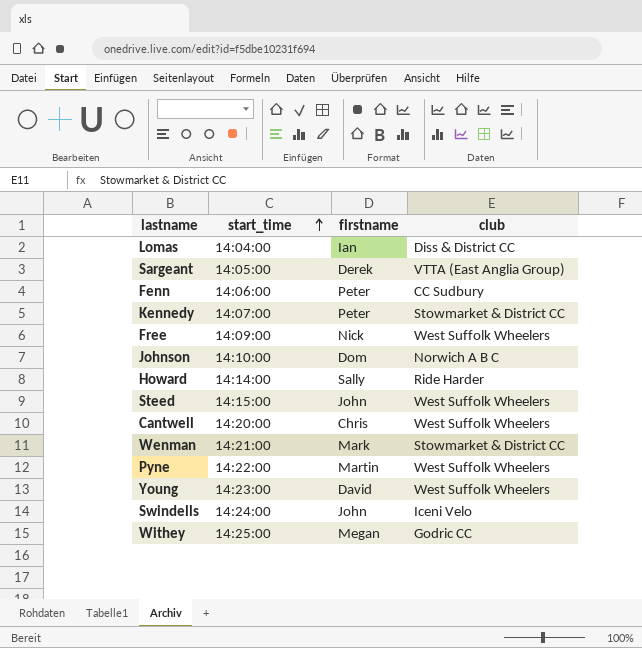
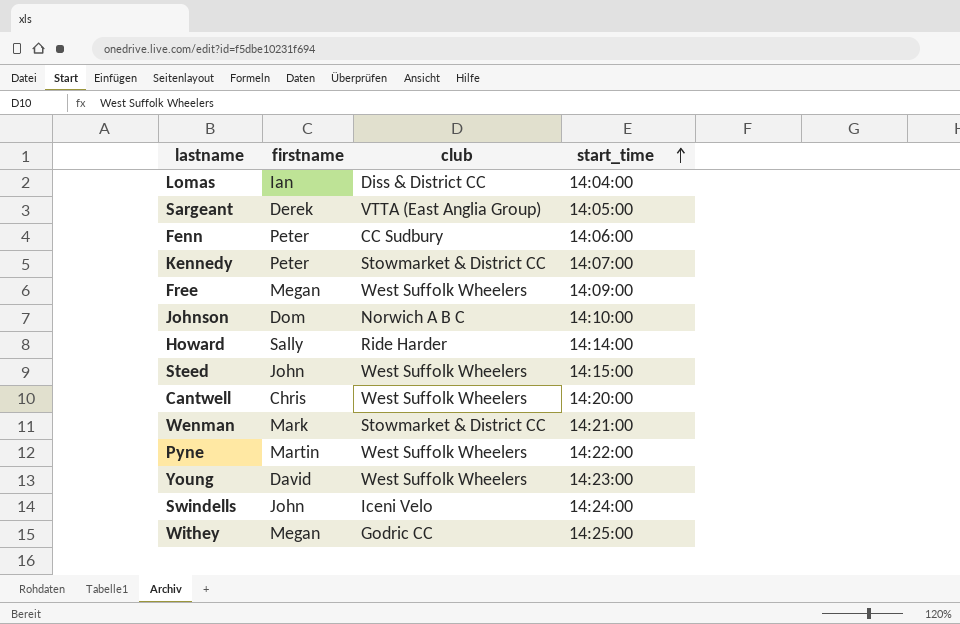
column start_time | position: 2 -> 4
Free | firstname: Nick -> Megan

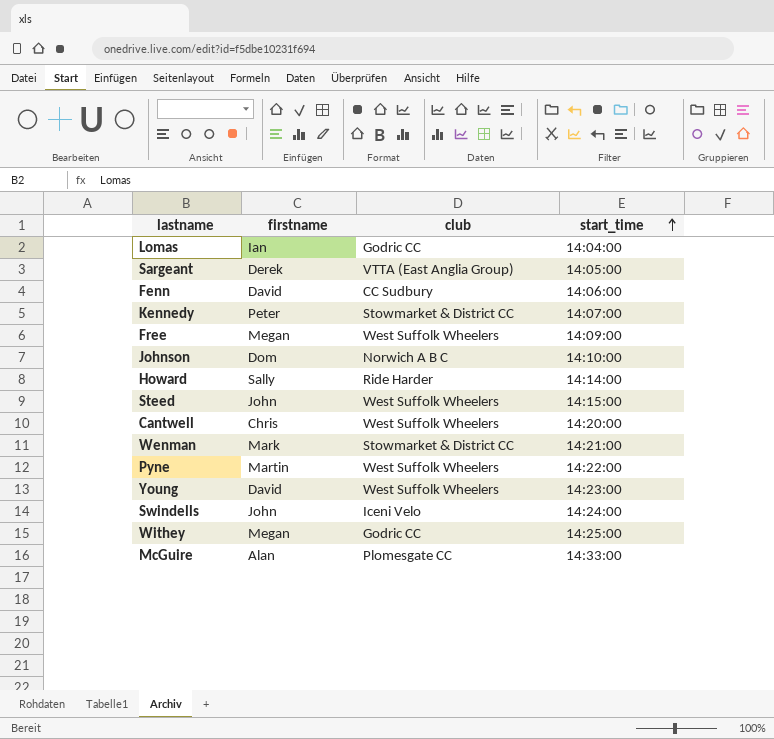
Lomas | club: Diss & District CC -> Godric CC
Fenn | firstname: Peter -> David
row McGuire: none -> Alan | Plomesgate CC | 14:33:00

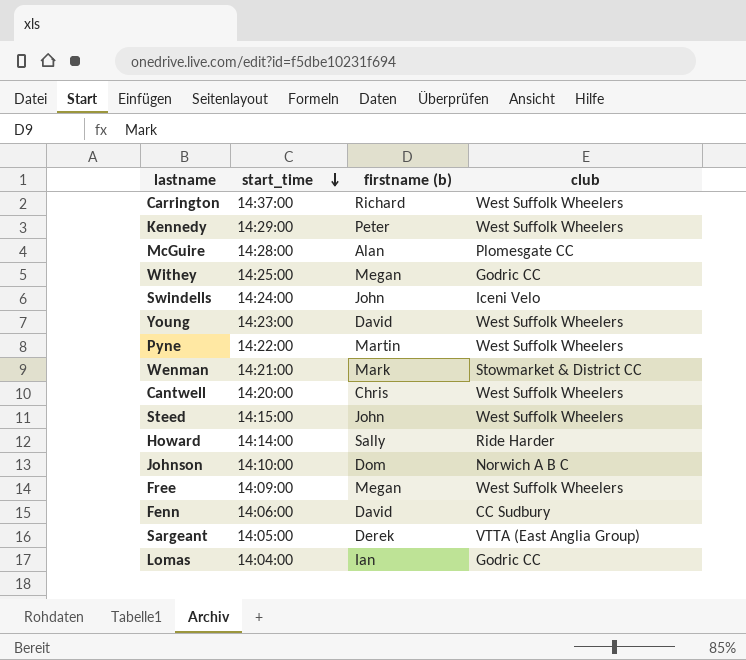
row order: start_time ascending -> start_time descending
column start_time | position: 4 -> 2
column name: firstname -> firstname (b)
row Carrington: none -> 14:37:00 | Richard | West Suffolk Wheelers
Kennedy | start_time: 14:07:00 -> 14:29:00
Kennedy | club: Stowmarket & District CC -> West Suffolk Wheelers
McGuire | start_time: 14:33:00 -> 14:28:00

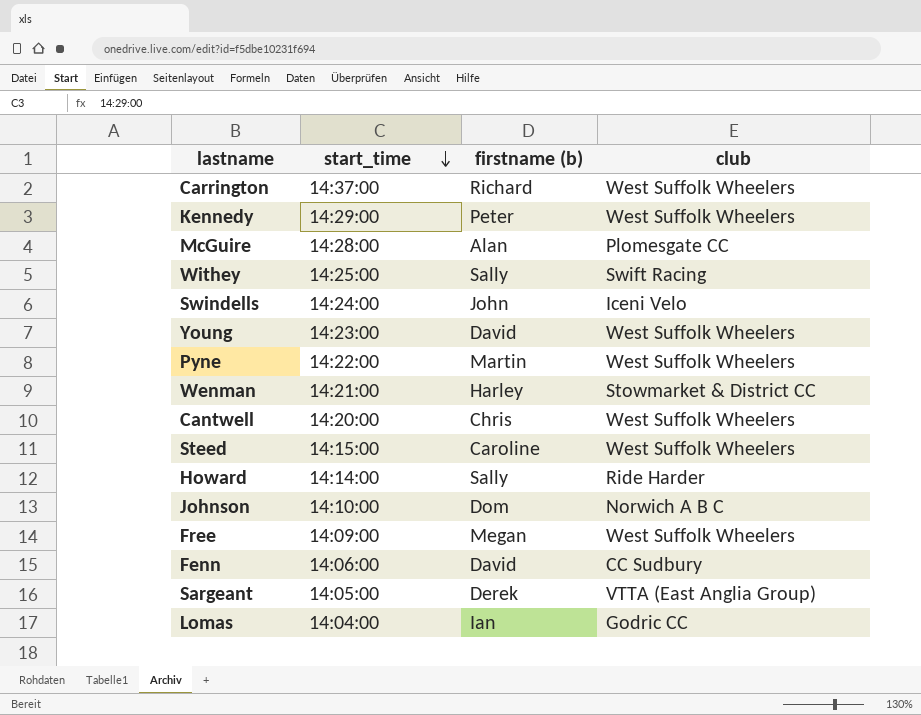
Withey | firstname (b): Megan -> Sally
Withey | club: Godric CC -> Swift Racing
Wenman | firstname (b): Mark -> Harley
Steed | firstname (b): John -> Caroline

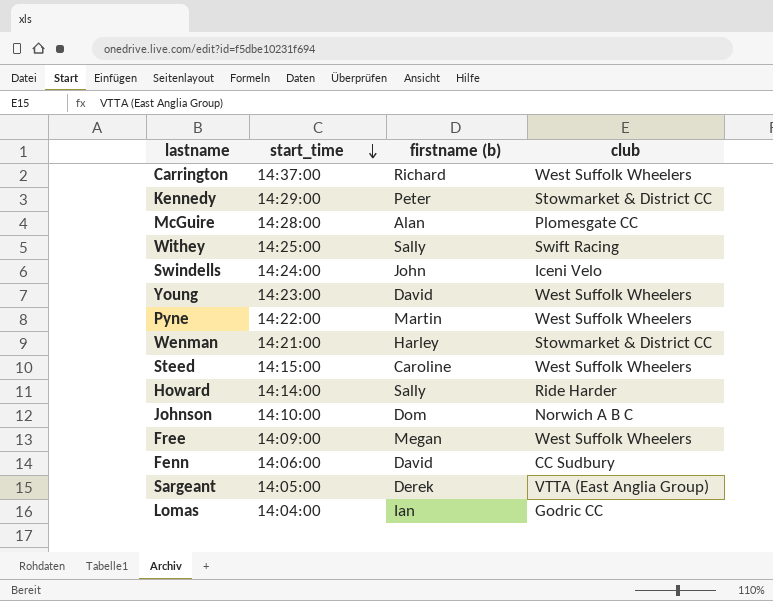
row Cantwell: 14:20:00 | Chris | West Suffolk Wheelers -> none
Kennedy | club: West Suffolk Wheelers -> Stowmarket & District CC

